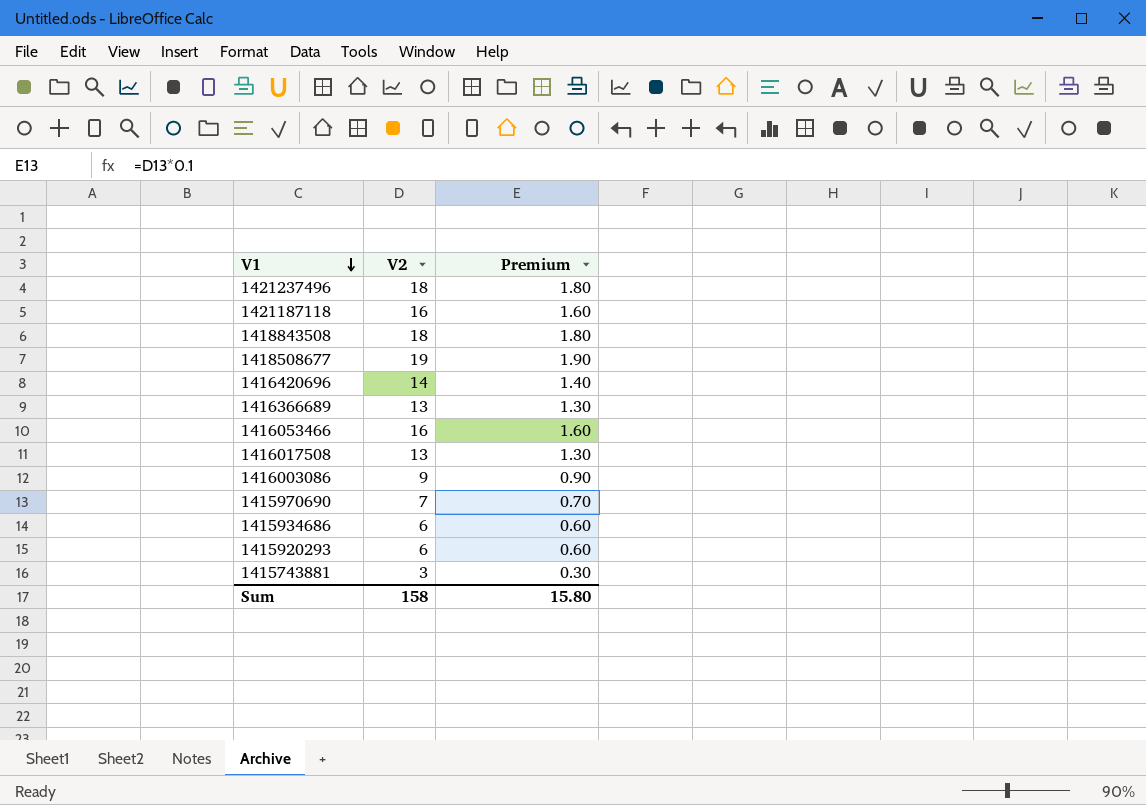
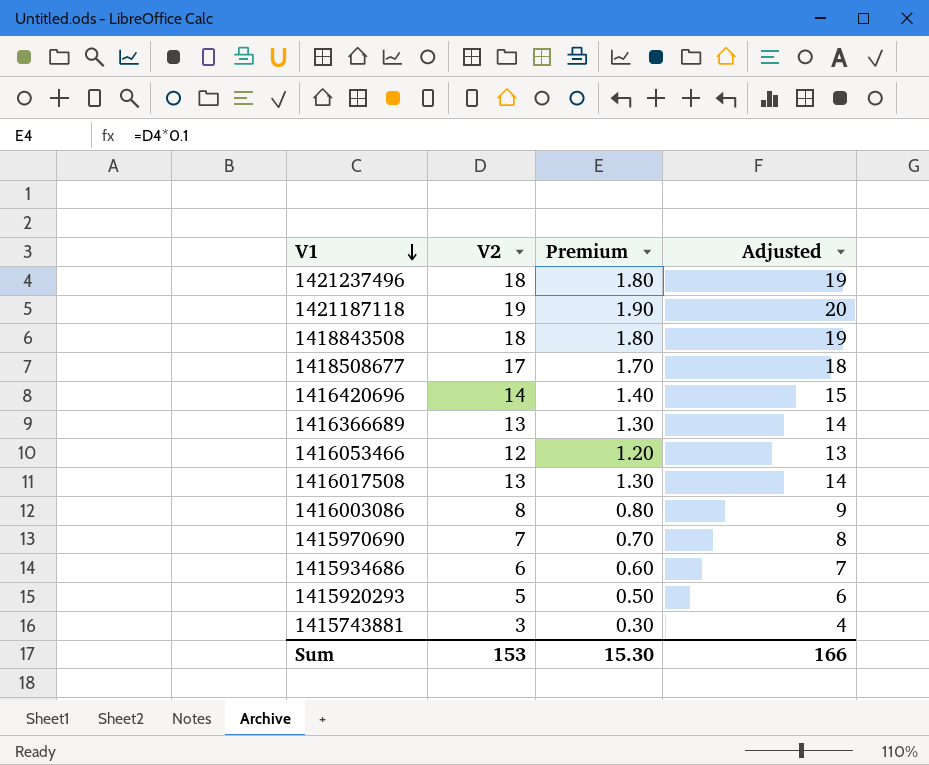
column Adjusted | formula: none -> [V2] + 1
1421187118 | V2: 16 -> 19
1421187118 | Premium: 1.60 -> 1.90
1418508677 | V2: 19 -> 17
1418508677 | Premium: 1.90 -> 1.70
1416053466 | V2: 16 -> 12
1416053466 | Premium: 1.60 -> 1.20
1416003086 | V2: 9 -> 8
1416003086 | Premium: 0.90 -> 0.80
1415920293 | V2: 6 -> 5
1415920293 | Premium: 0.60 -> 0.50
Sum | V2: 158 -> 153
Sum | Premium: 15.80 -> 15.30

